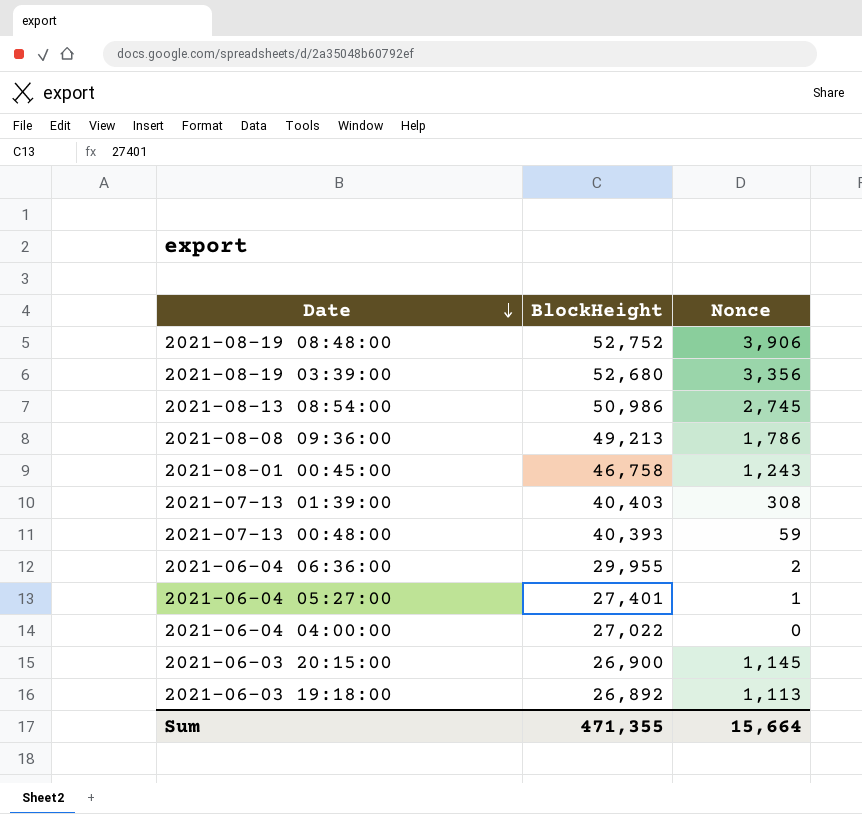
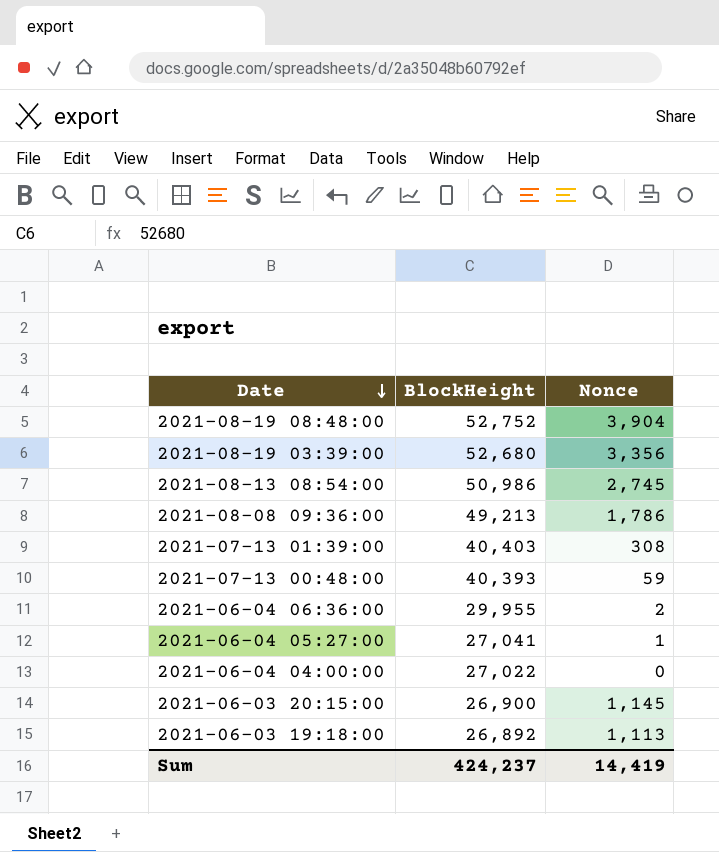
row 2021-08-01 00:45:00: 46,758 | 1,243 -> none
2021-08-19 08:48:00 | Nonce: 3,906 -> 3,904
2021-06-04 05:27:00 | BlockHeight: 27,401 -> 27,041
Sum | BlockHeight: 471,355 -> 424,237
Sum | Nonce: 15,664 -> 14,419

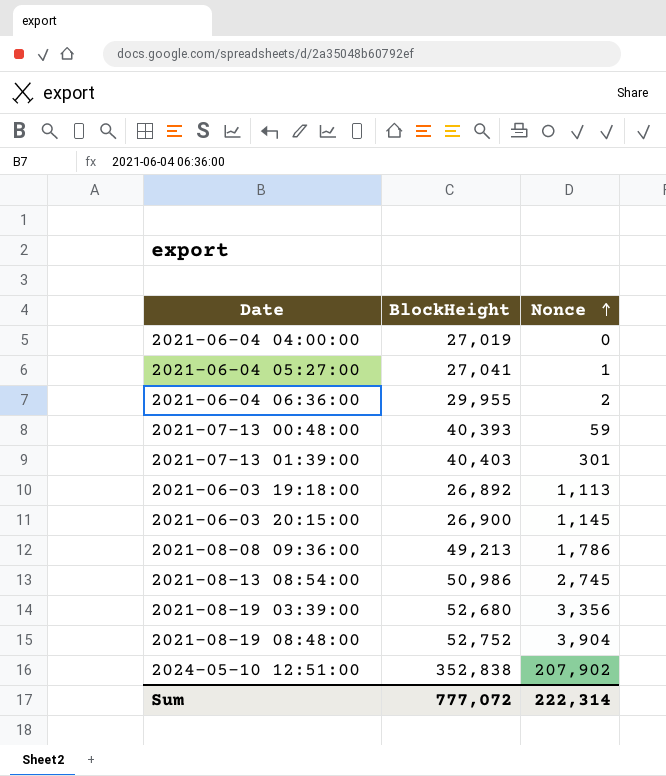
row order: Date descending -> Nonce ascending
2021-06-04 04:00:00 | BlockHeight: 27,022 -> 27,019
2021-07-13 01:39:00 | Nonce: 308 -> 301
row 2024-05-10 12:51:00: none -> 352,838 | 207,902
Sum | BlockHeight: 424,237 -> 777,072
Sum | Nonce: 14,419 -> 222,314

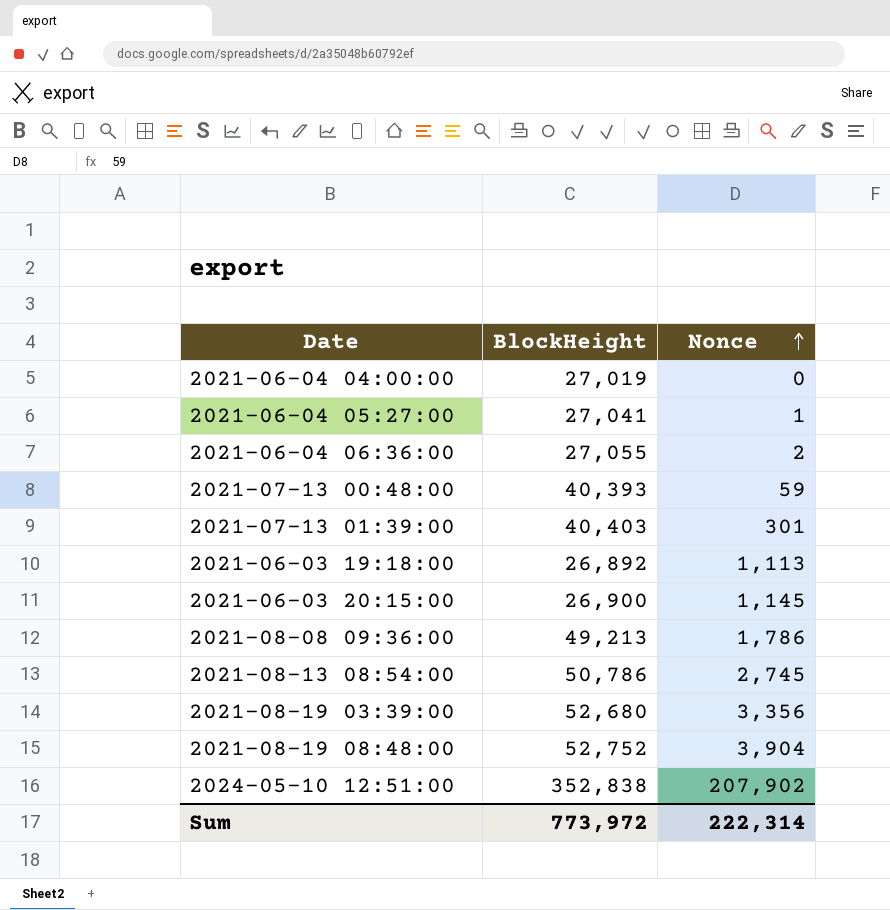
2021-06-04 06:36:00 | BlockHeight: 29,955 -> 27,055
2021-08-13 08:54:00 | BlockHeight: 50,986 -> 50,786
Sum | BlockHeight: 777,072 -> 773,972

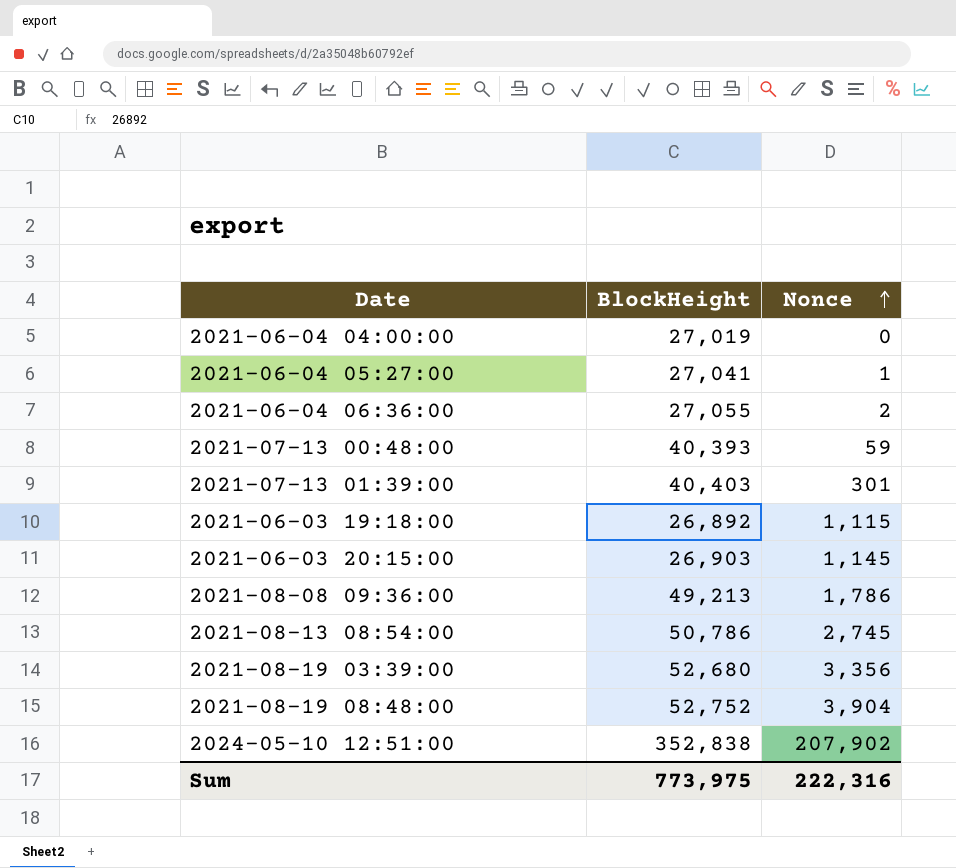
2021-06-03 19:18:00 | Nonce: 1,113 -> 1,115
2021-06-03 20:15:00 | BlockHeight: 26,900 -> 26,903
Sum | BlockHeight: 773,972 -> 773,975
Sum | Nonce: 222,314 -> 222,316

